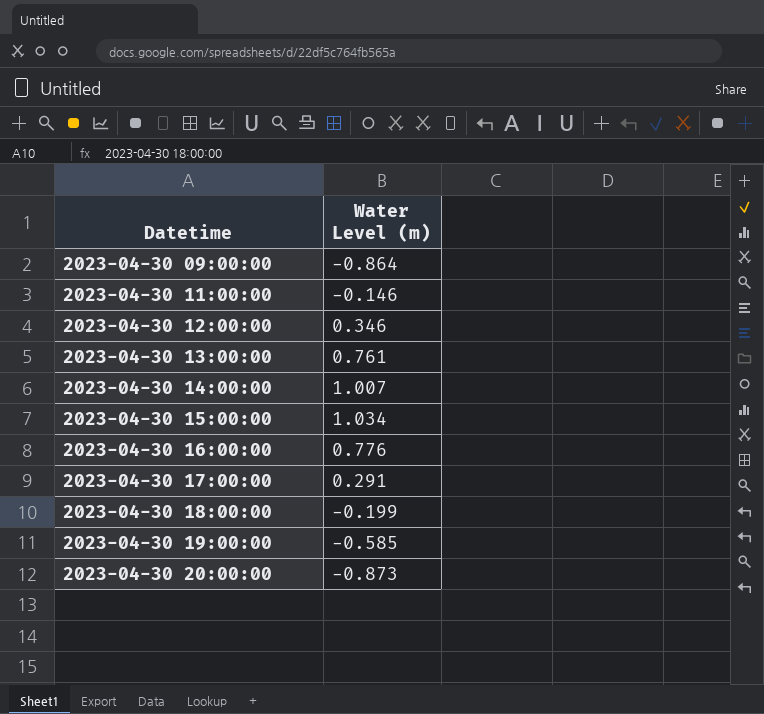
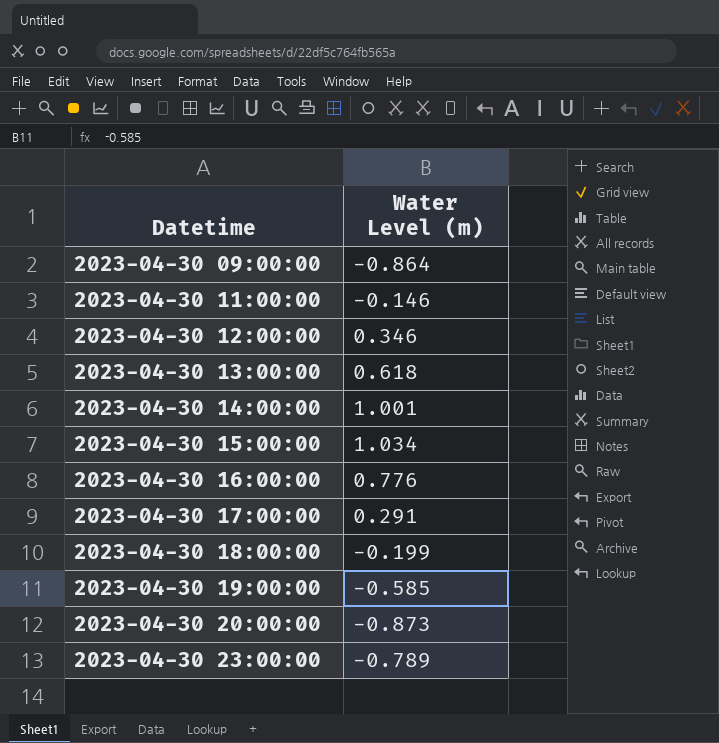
2023-04-30 13:00:00 | Water Level (m): 0.761 -> 0.618
2023-04-30 14:00:00 | Water Level (m): 1.007 -> 1.001
row 2023-04-30 23:00:00: none -> -0.789

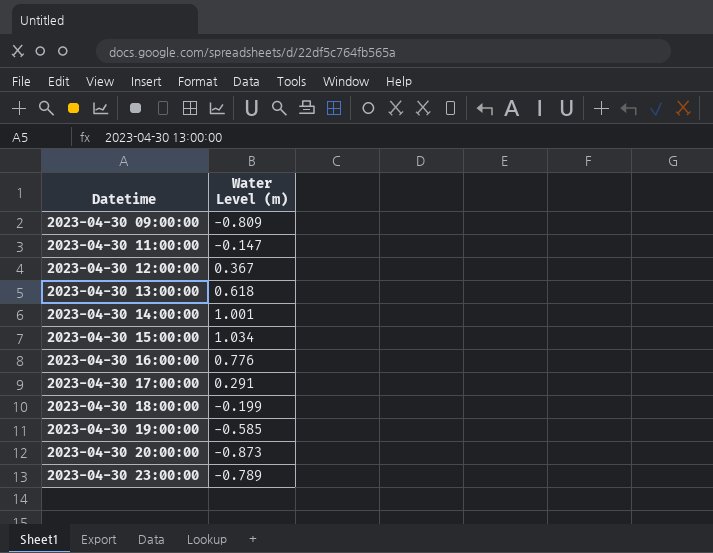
2023-04-30 09:00:00 | Water Level (m): -0.864 -> -0.809
2023-04-30 11:00:00 | Water Level (m): -0.146 -> -0.147
2023-04-30 12:00:00 | Water Level (m): 0.346 -> 0.367

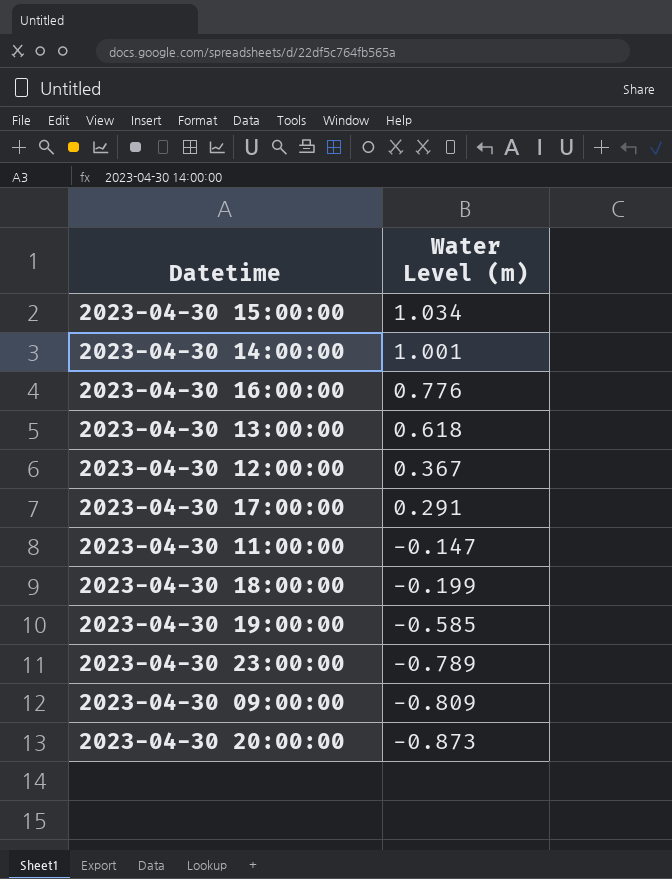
row order: Datetime ascending -> Water Level (m) descending

